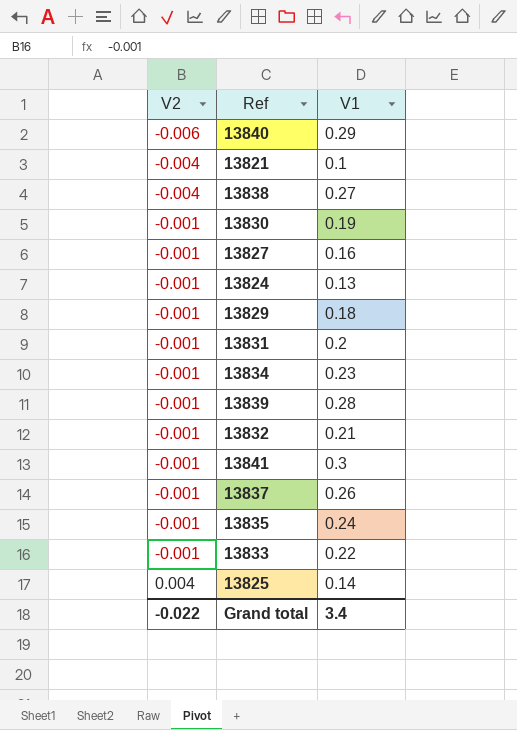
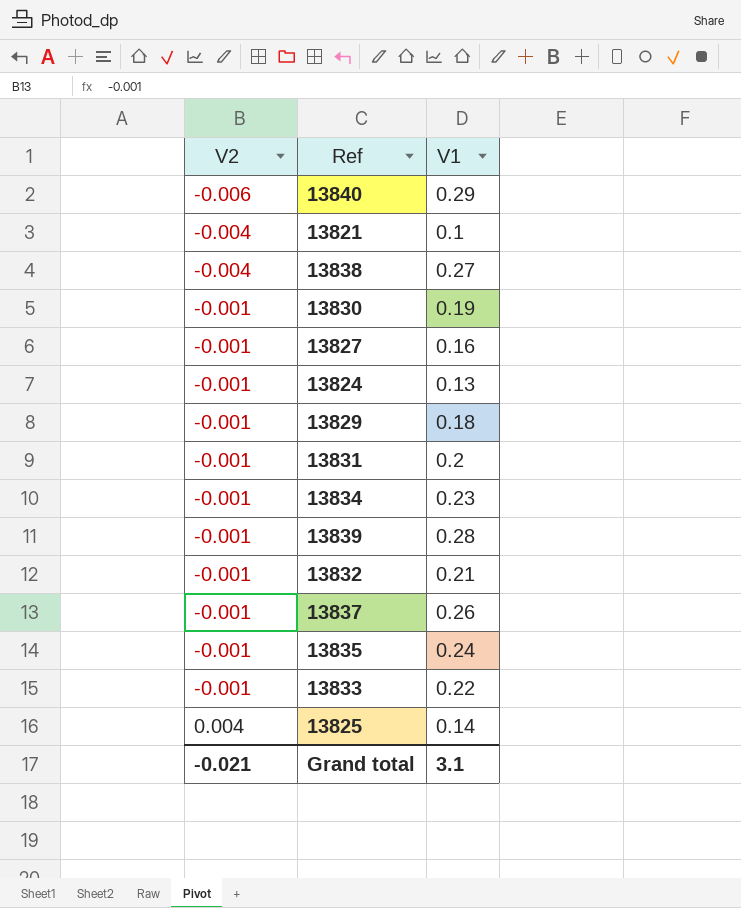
row 13841: -0.001 | 0.3 -> none
Grand total | V2: -0.022 -> -0.021
Grand total | V1: 3.4 -> 3.1

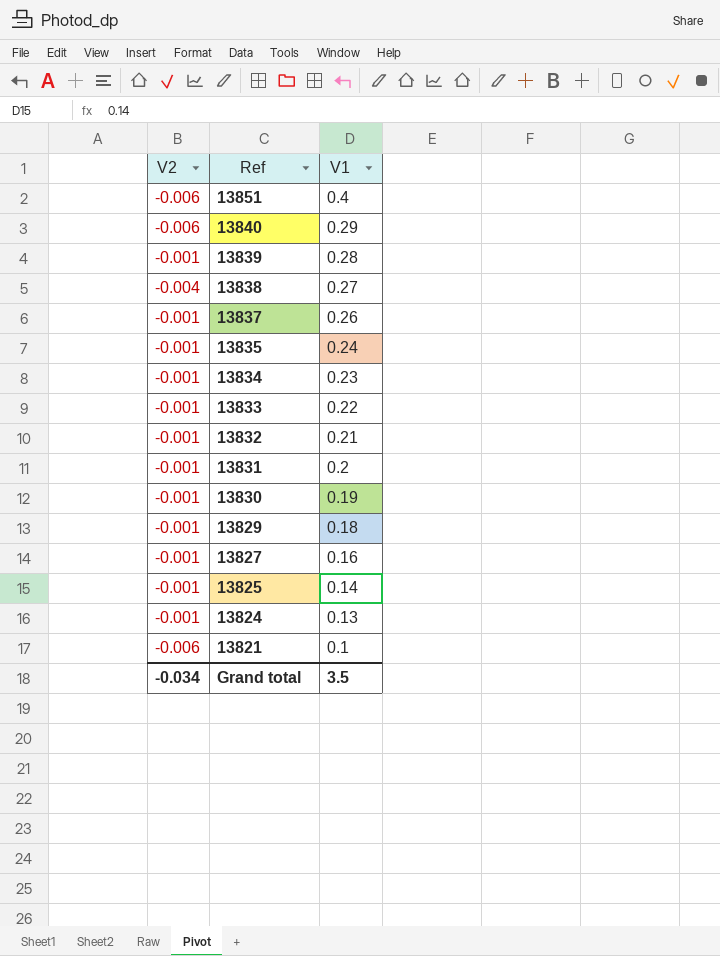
row order: V2 ascending -> Ref descending
row 13851: none -> -0.006 | 0.4
13825 | V2: 0.004 -> -0.001
13821 | V2: -0.004 -> -0.006
Grand total | V2: -0.021 -> -0.034
Grand total | V1: 3.1 -> 3.5

